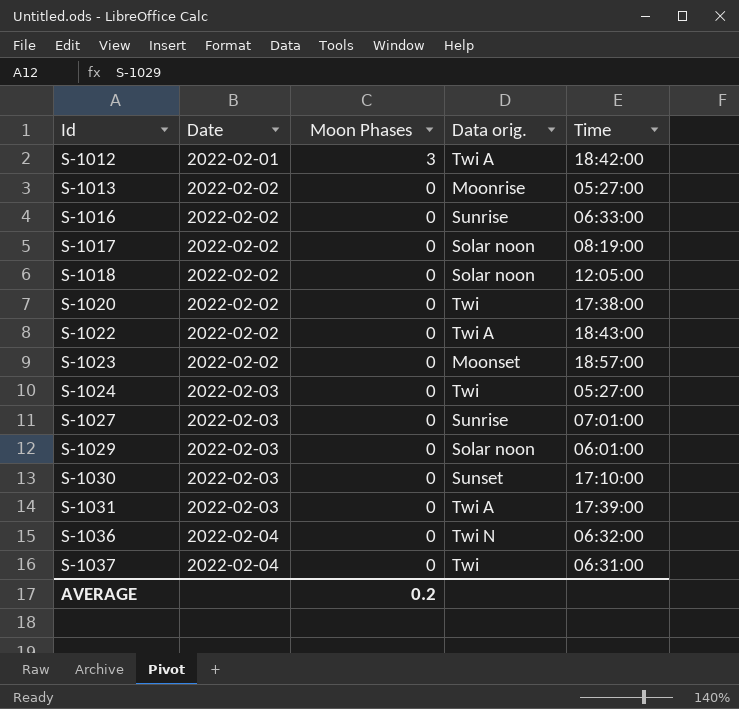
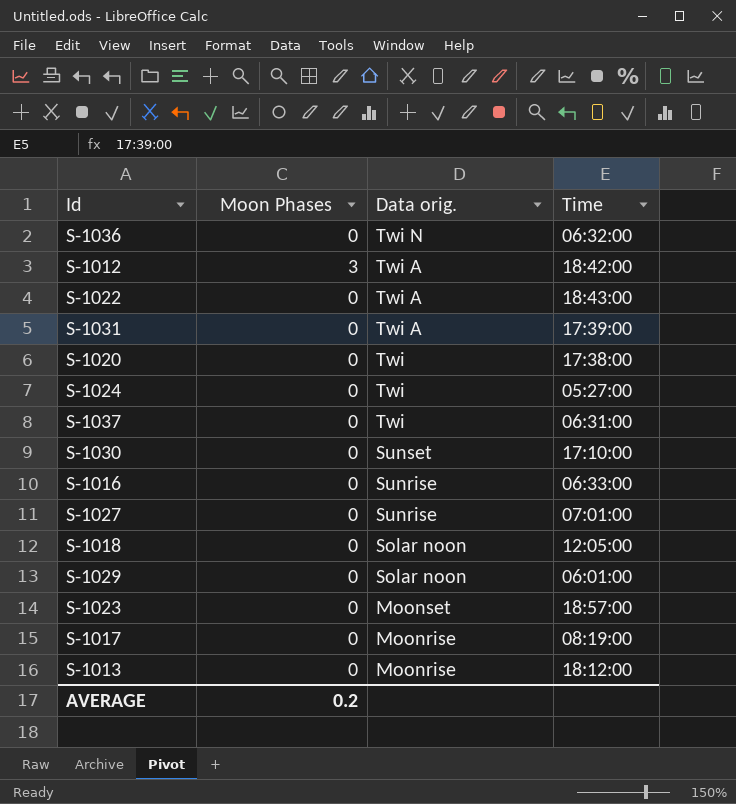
row order: Id ascending -> Data orig. descending
column Date | position: 2 -> none
S-1017 | Data orig.: Solar noon -> Moonrise
S-1013 | Time: 05:27:00 -> 18:12:00

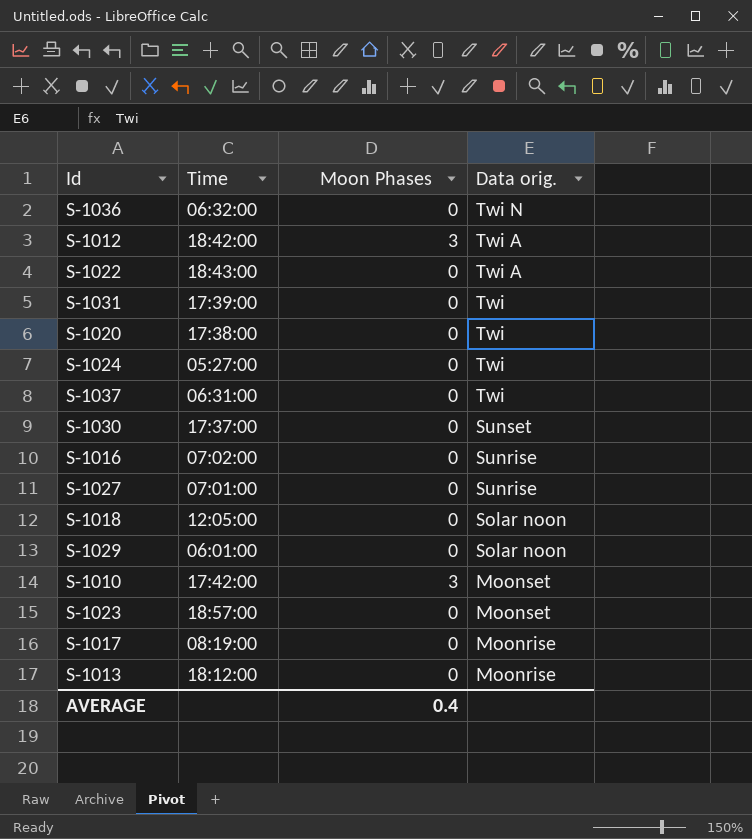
column Time | position: 4 -> 2
S-1031 | Data orig.: Twi A -> Twi
S-1030 | Time: 17:10:00 -> 17:37:00
S-1016 | Time: 06:33:00 -> 07:02:00
row S-1010: none -> 17:42:00 | 3 | Moonset
AVERAGE | Moon Phases: 0.2 -> 0.4

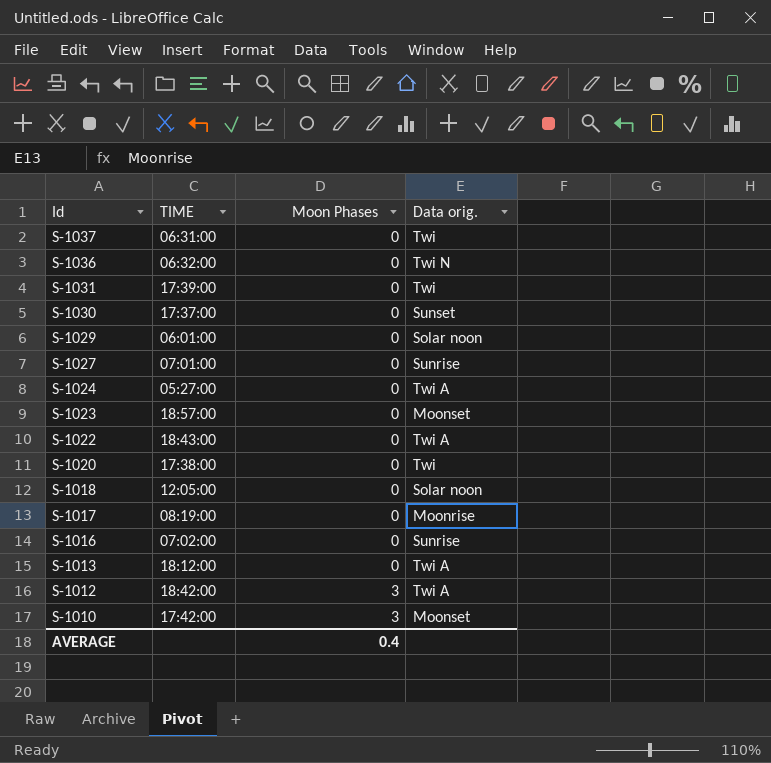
row order: Data orig. descending -> Id descending
column name: Time -> TIME
S-1024 | Data orig.: Twi -> Twi A
S-1013 | Data orig.: Moonrise -> Twi A

